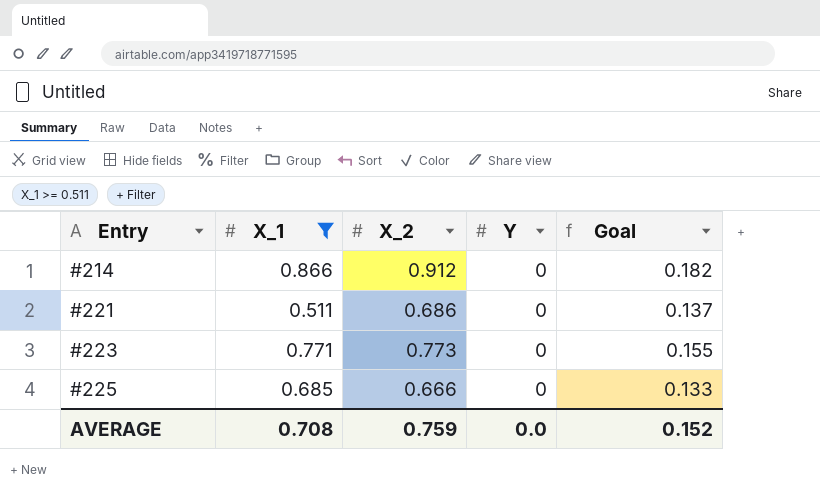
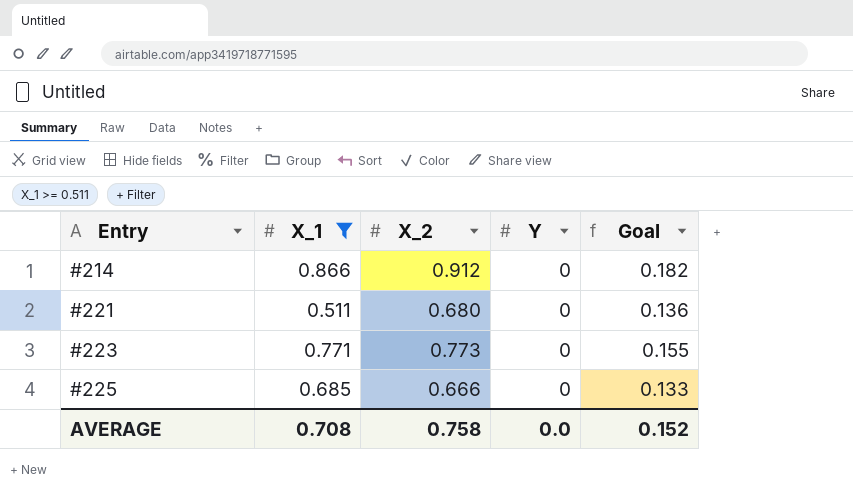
#221 | X_2: 0.686 -> 0.680
#221 | Goal: 0.137 -> 0.136
AVERAGE | X_2: 0.759 -> 0.758

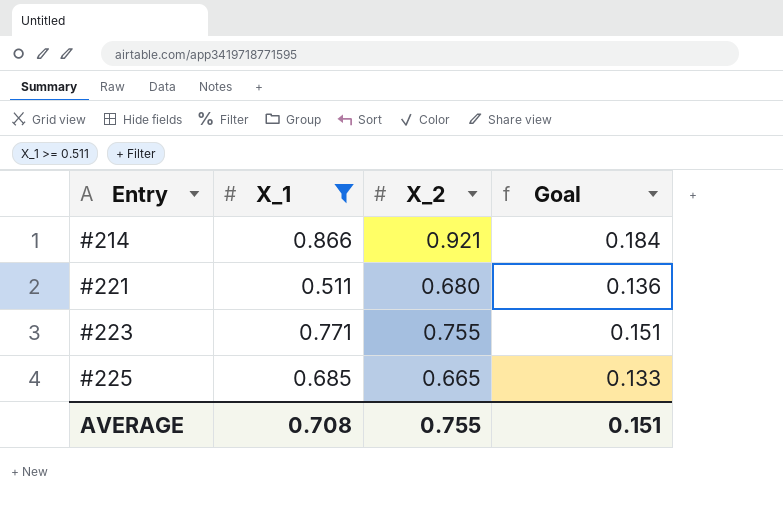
column Y | position: 4 -> none
#214 | X_2: 0.912 -> 0.921
#214 | Goal: 0.182 -> 0.184
#223 | X_2: 0.773 -> 0.755
#223 | Goal: 0.155 -> 0.151
#225 | X_2: 0.666 -> 0.665
AVERAGE | X_2: 0.758 -> 0.755
AVERAGE | Goal: 0.152 -> 0.151

